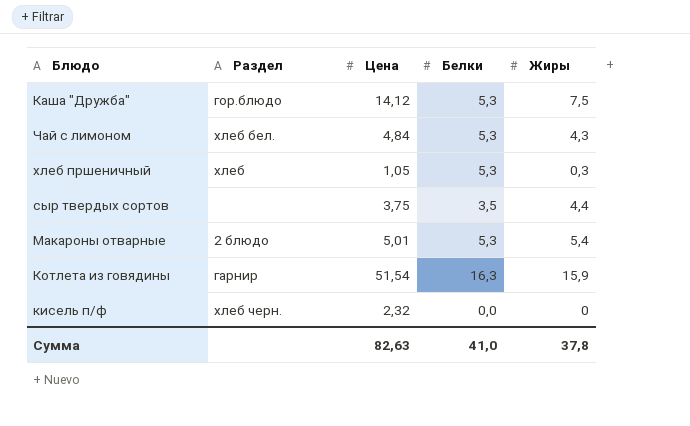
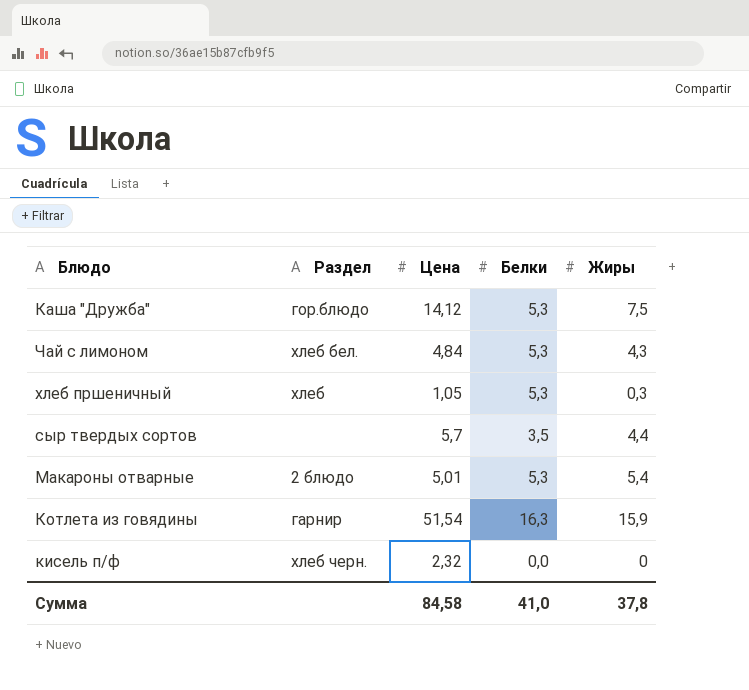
сыр твердых сортов | Цена: 3,75 -> 5,7
Сумма | Цена: 82,63 -> 84,58

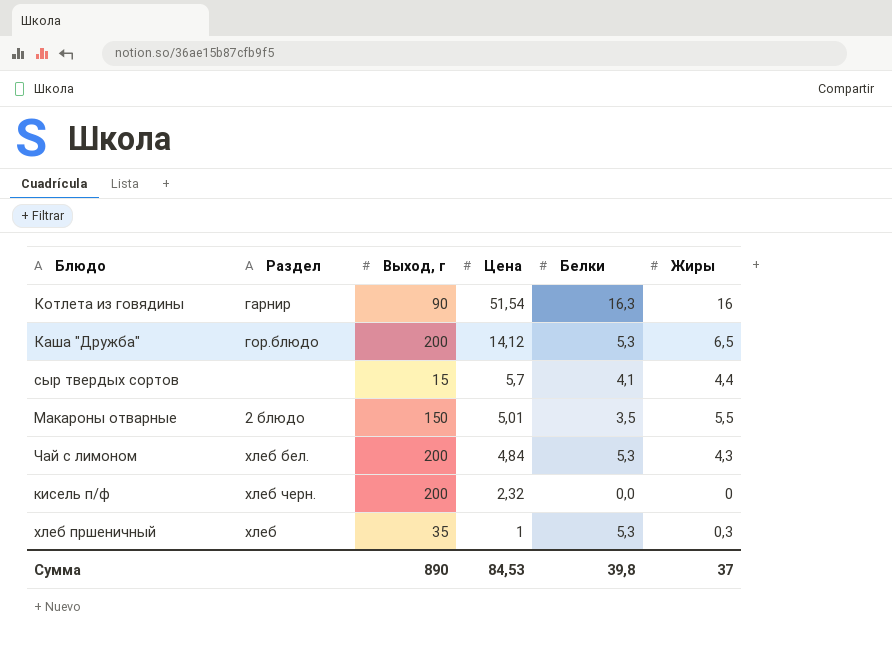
row order: none -> Цена descending
column Выход, г | position: none -> 3
Котлета из говядины | Жиры: 15,9 -> 16
Каша "Дружба" | Жиры: 7,5 -> 6,5
сыр твердых сортов | Белки: 3,5 -> 4,1
Макароны отварные | Белки: 5,3 -> 3,5
Макароны отварные | Жиры: 5,4 -> 5,5
хлеб пршеничный | Цена: 1,05 -> 1
Сумма | Цена: 84,58 -> 84,53
Сумма | Белки: 41,0 -> 39,8
Сумма | Жиры: 37,8 -> 37

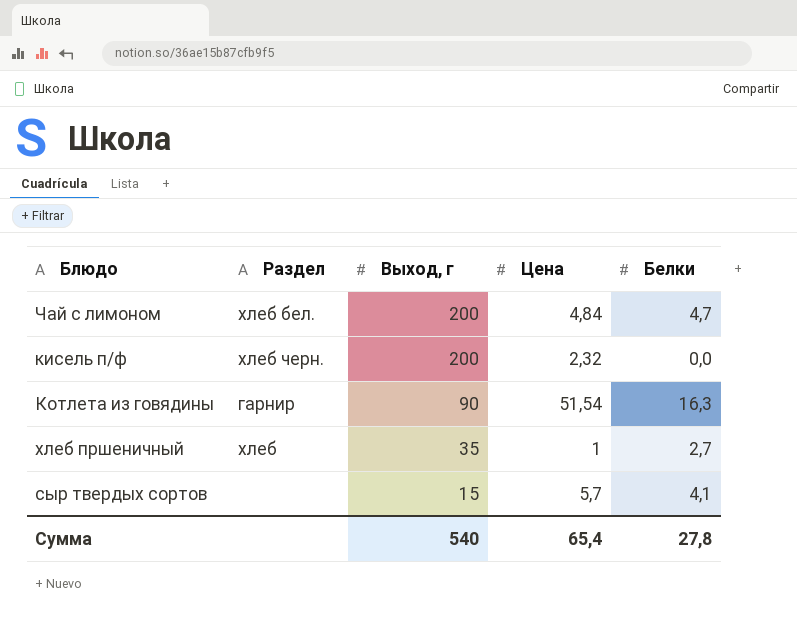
row order: Цена descending -> Выход, г descending
column Жиры | position: 6 -> none
row Каша "Дружба": гор.блюдо | 200 | 14,12 | 5,3 | 6,5 -> none
row Макароны отварные: 2 блюдо | 150 | 5,01 | 3,5 | 5,5 -> none
Чай с лимоном | Белки: 5,3 -> 4,7
хлеб пршеничный | Белки: 5,3 -> 2,7
Сумма | Выход, г: 890 -> 540
Сумма | Цена: 84,53 -> 65,4
Сумма | Белки: 39,8 -> 27,8

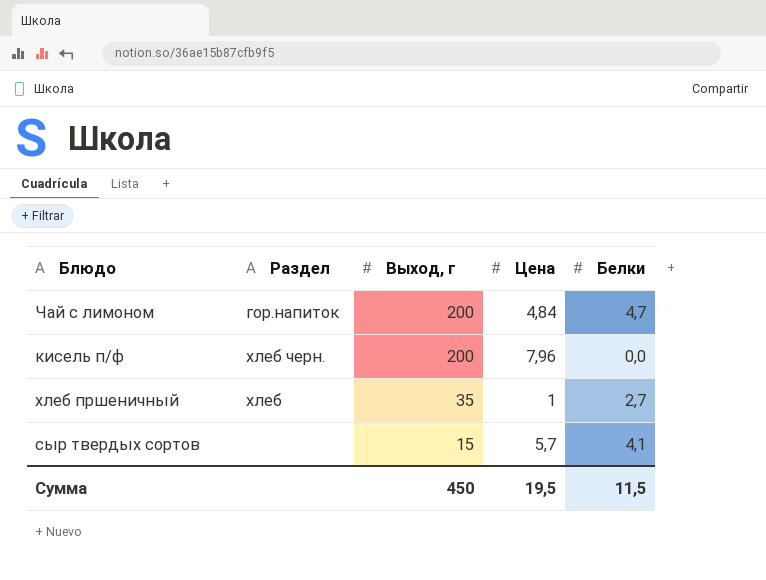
row Котлета из говядины: гарнир | 90 | 51,54 | 16,3 -> none
Чай с лимоном | Раздел: хлеб бел. -> гор.напиток
кисель п/ф | Цена: 2,32 -> 7,96
Сумма | Выход, г: 540 -> 450
Сумма | Цена: 65,4 -> 19,5
Сумма | Белки: 27,8 -> 11,5

